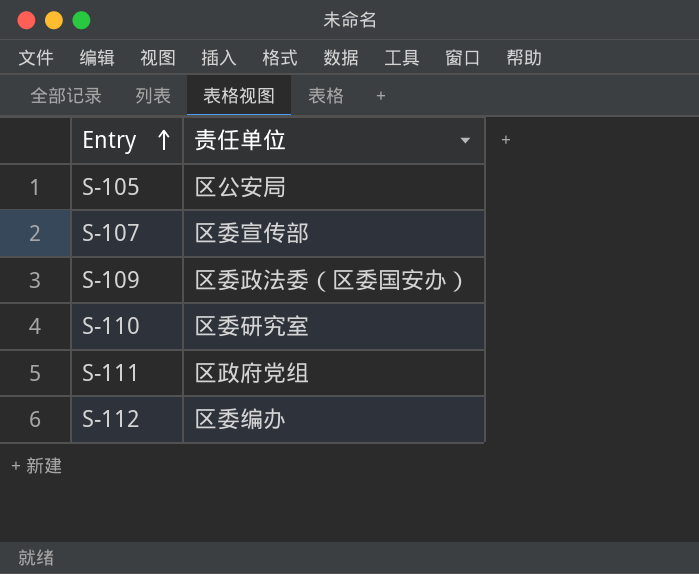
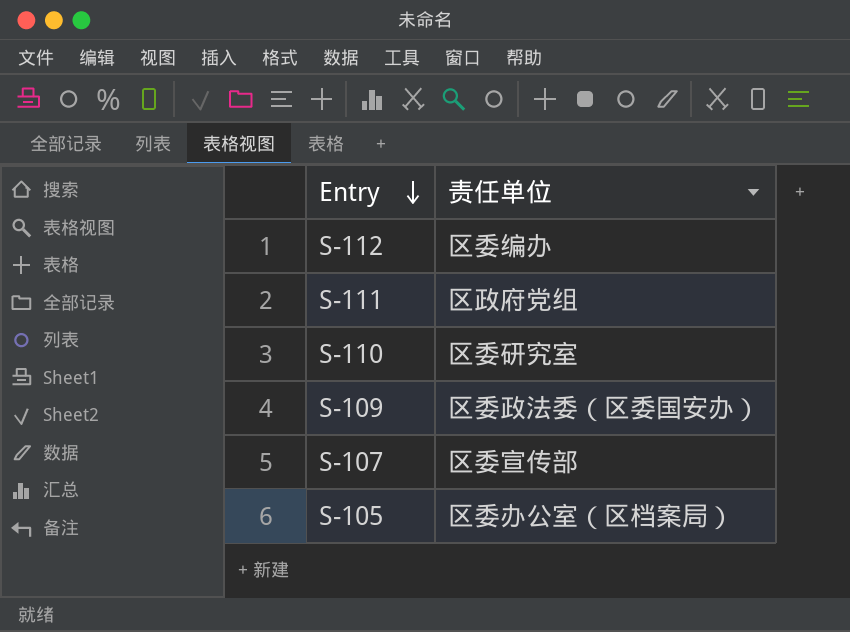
row order: Entry ascending -> Entry descending
S-105 | 责任单位: 区公安局 -> 区委办公室（区档案局）

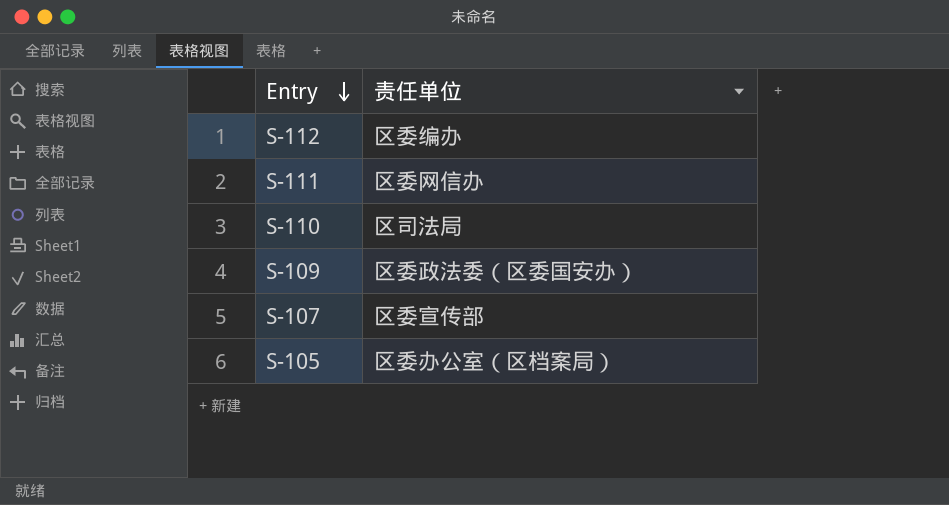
S-111 | 责任单位: 区政府党组 -> 区委网信办
S-110 | 责任单位: 区委研究室 -> 区司法局

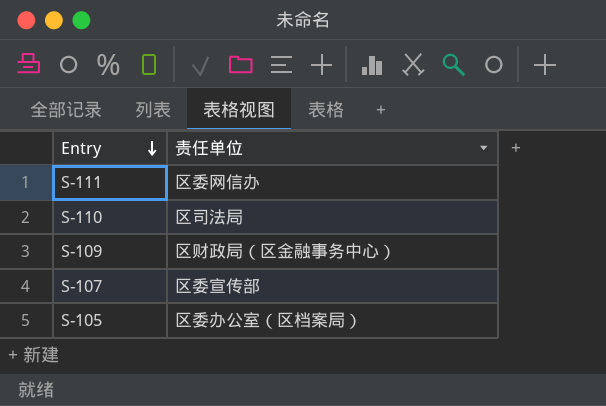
row S-112: 区委编办 -> none
S-109 | 责任单位: 区委政法委（区委国安办） -> 区财政局（区金融事务中心）

